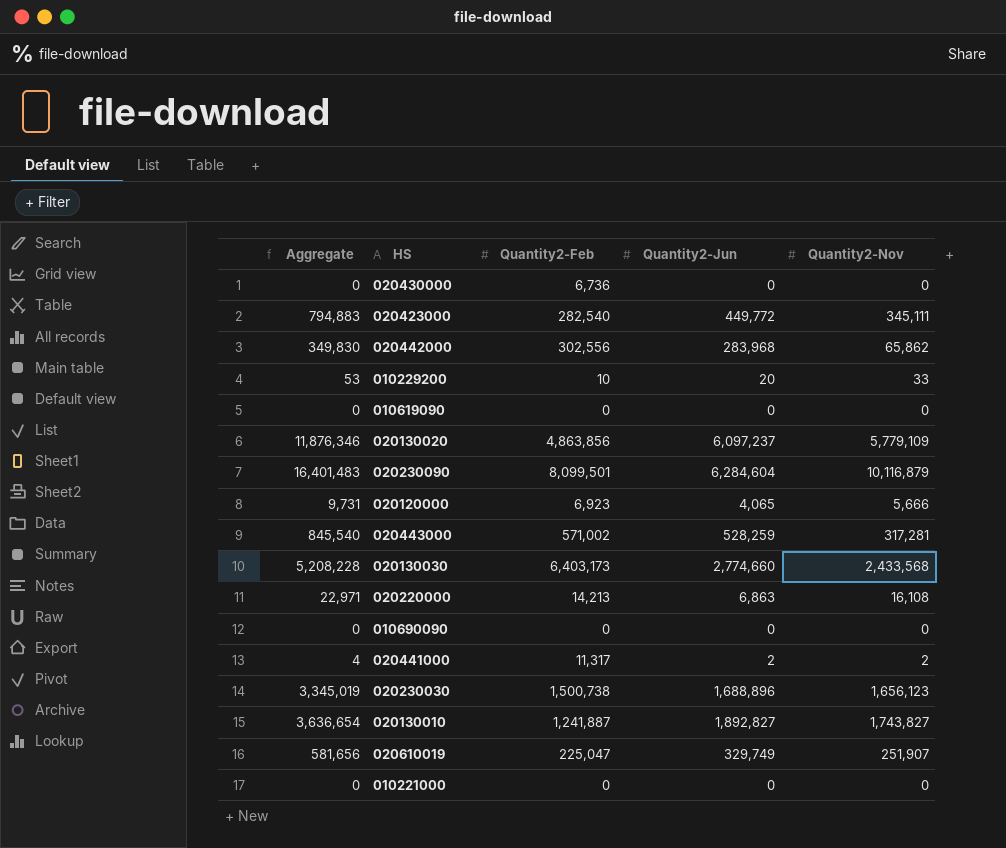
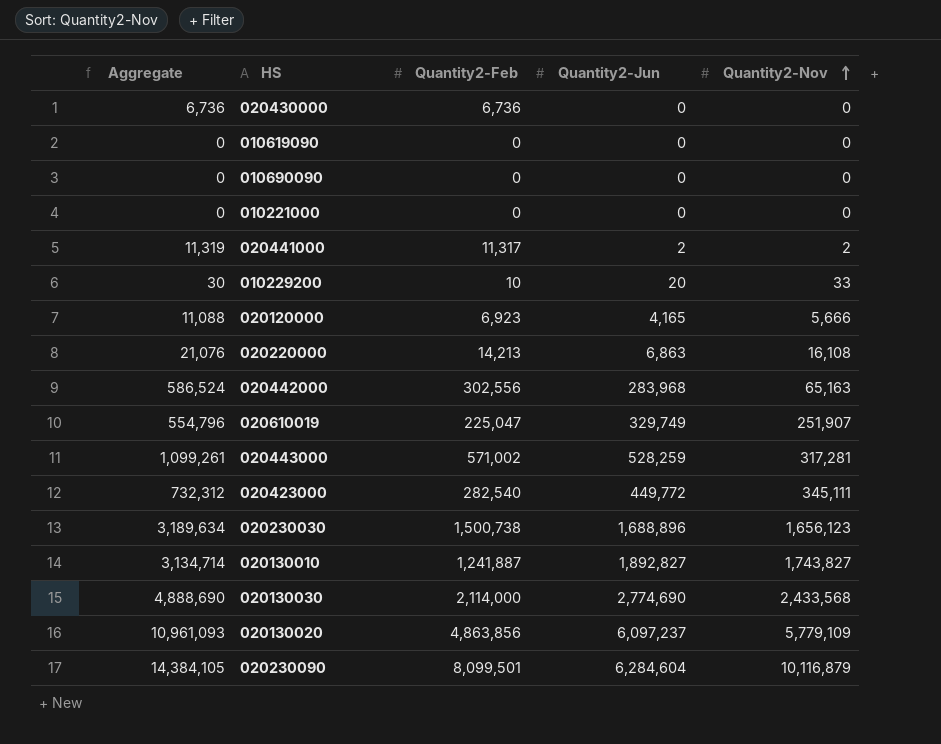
row order: none -> Quantity2-Nov ascending
column Aggregate | formula: [Quantity2-Jun] + [Quantity2-Nov] -> [Quantity2-Feb] + [Quantity2-Jun]
020120000 | Quantity2-Jun: 4,065 -> 4,165
020442000 | Quantity2-Nov: 65,862 -> 65,163
020130030 | Quantity2-Feb: 6,403,173 -> 2,114,000
020130030 | Quantity2-Jun: 2,774,660 -> 2,774,690

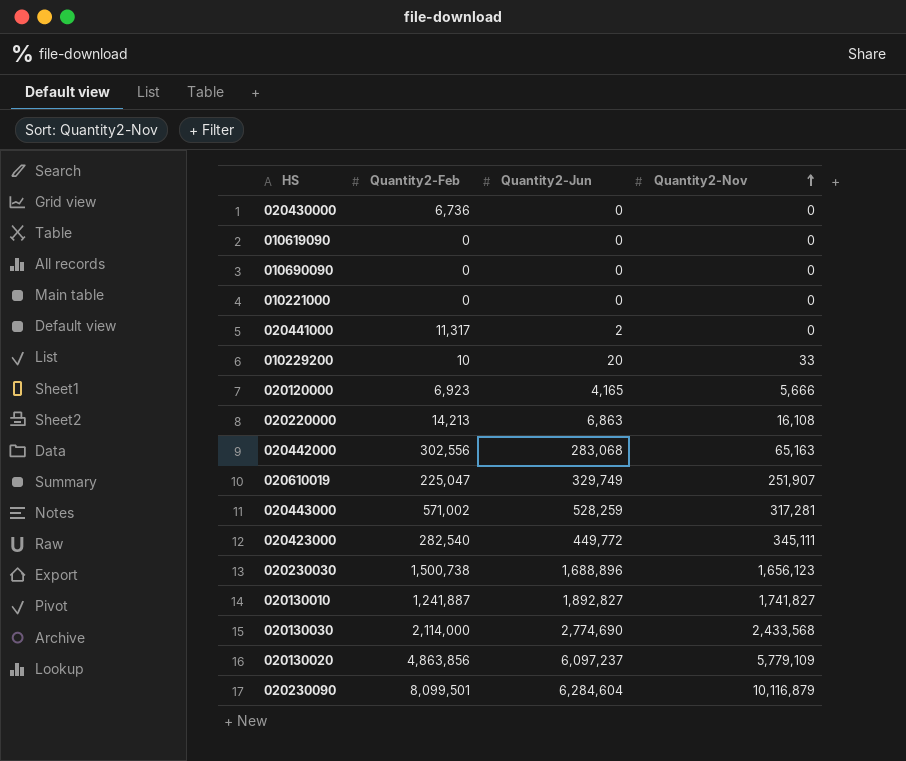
column Aggregate | formula: [Quantity2-Feb] + [Quantity2-Jun] -> none
020441000 | Quantity2-Nov: 2 -> 0
020442000 | Quantity2-Jun: 283,968 -> 283,068
020130010 | Quantity2-Nov: 1,743,827 -> 1,741,827

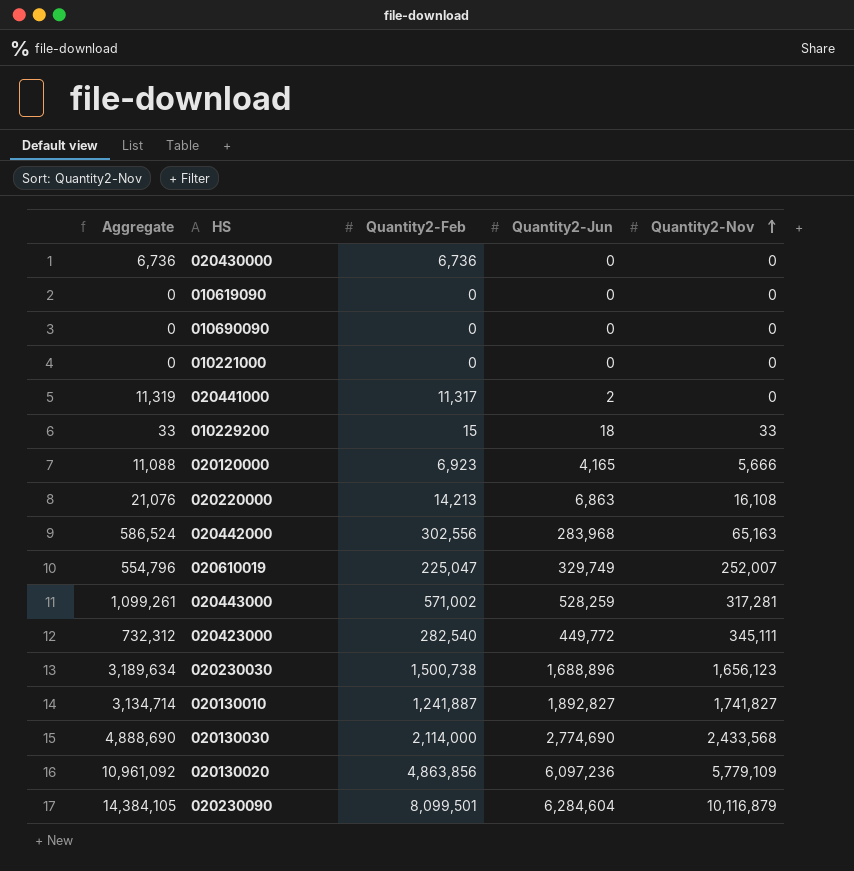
column Aggregate | formula: none -> [Quantity2-Feb] + [Quantity2-Jun]
010229200 | Quantity2-Feb: 10 -> 15
010229200 | Quantity2-Jun: 20 -> 18
020442000 | Quantity2-Jun: 283,068 -> 283,968
020610019 | Quantity2-Nov: 251,907 -> 252,007
020130020 | Quantity2-Jun: 6,097,237 -> 6,097,236

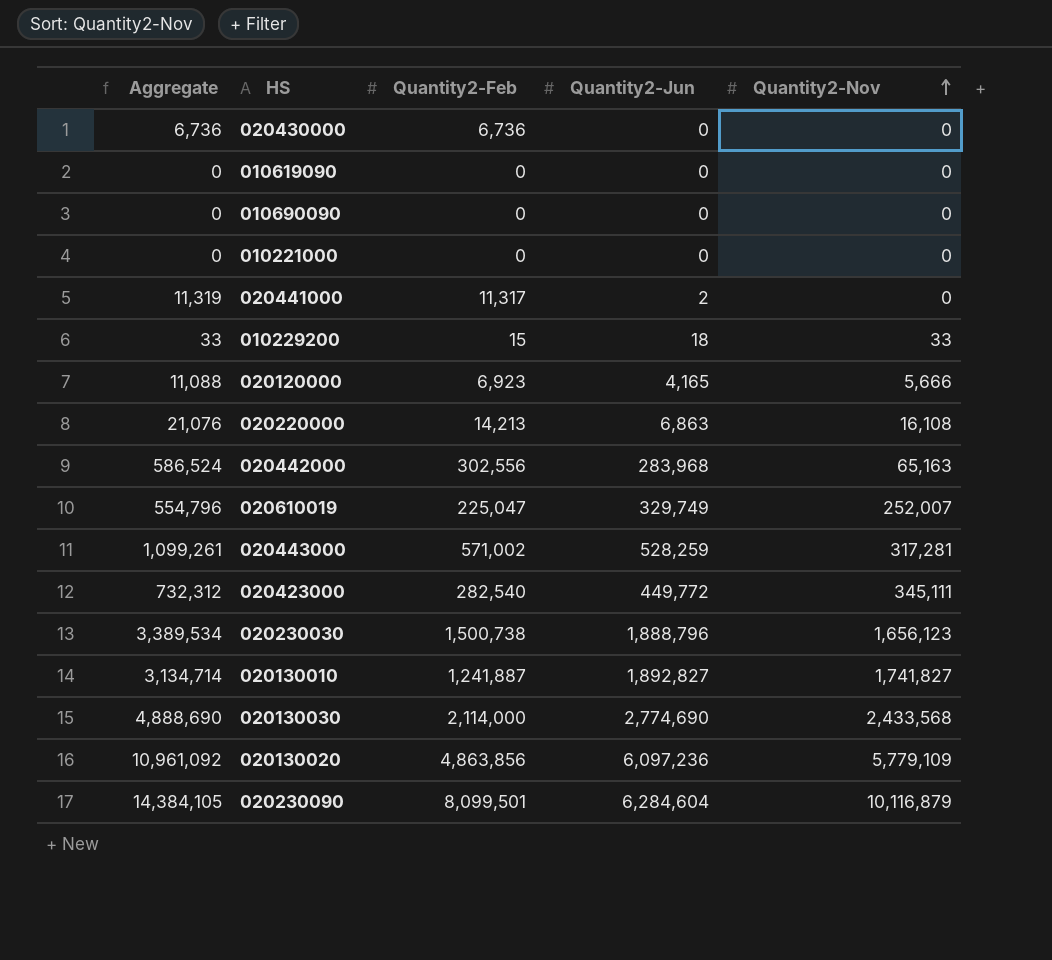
020230030 | Aggregate: 3,189,634 -> 3,389,534
020230030 | Quantity2-Jun: 1,688,896 -> 1,888,796

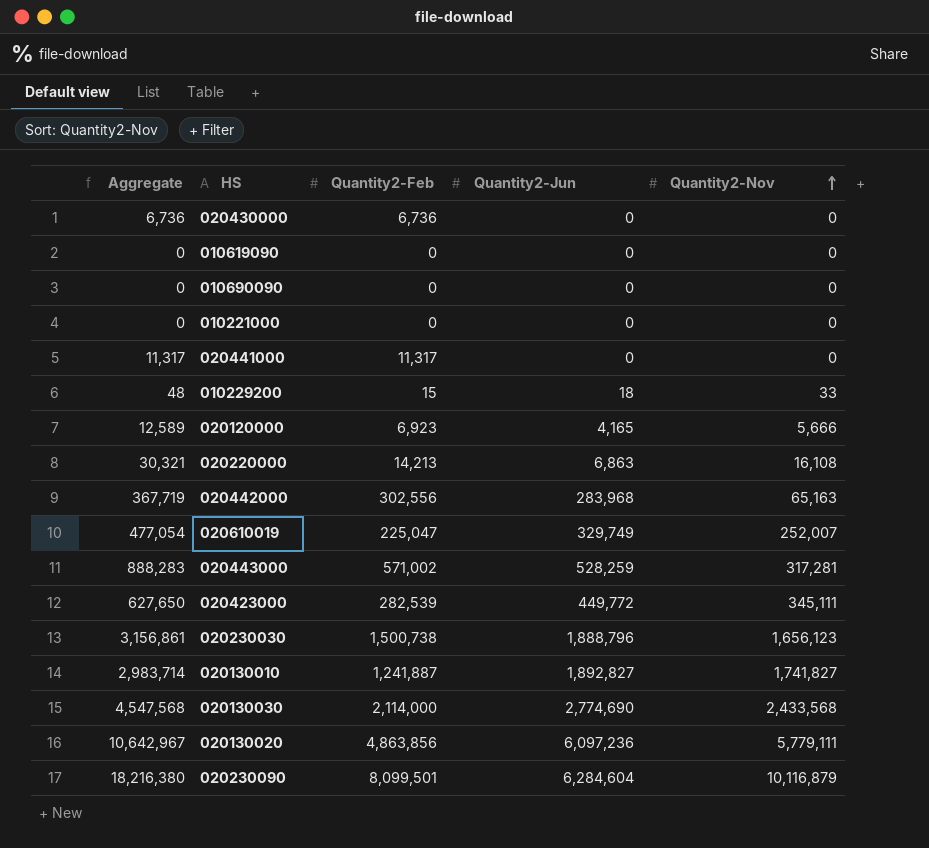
column Aggregate | formula: [Quantity2-Feb] + [Quantity2-Jun] -> [Quantity2-Feb] + [Quantity2-Nov]
020441000 | Quantity2-Jun: 2 -> 0
020423000 | Quantity2-Feb: 282,540 -> 282,539
020130020 | Quantity2-Nov: 5,779,109 -> 5,779,111

